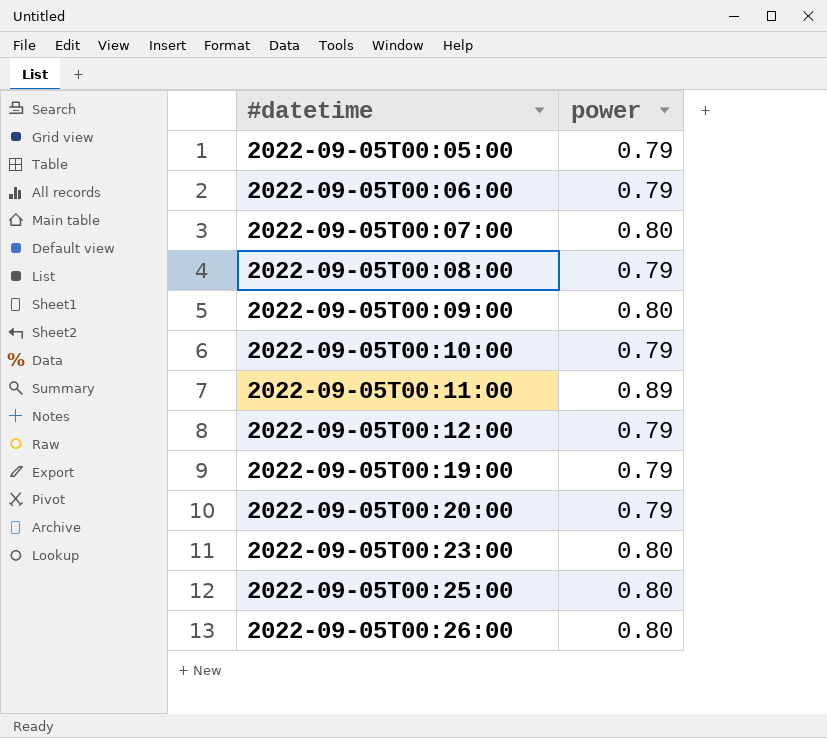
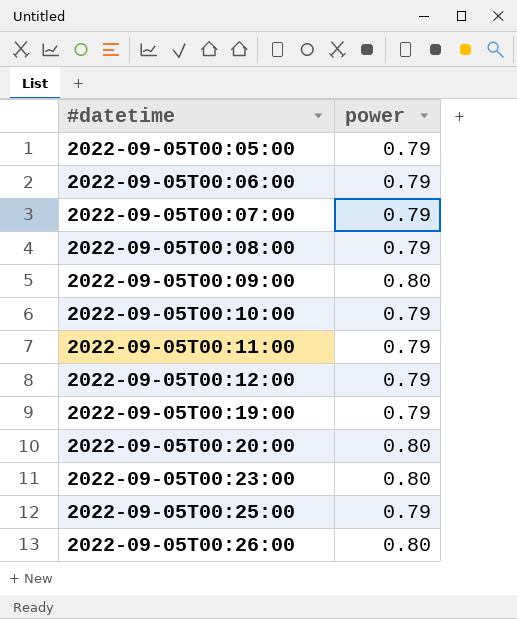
2022-09-05T00:07:00 | power: 0.80 -> 0.79
2022-09-05T00:11:00 | power: 0.89 -> 0.79
2022-09-05T00:20:00 | power: 0.79 -> 0.80
2022-09-05T00:25:00 | power: 0.80 -> 0.79

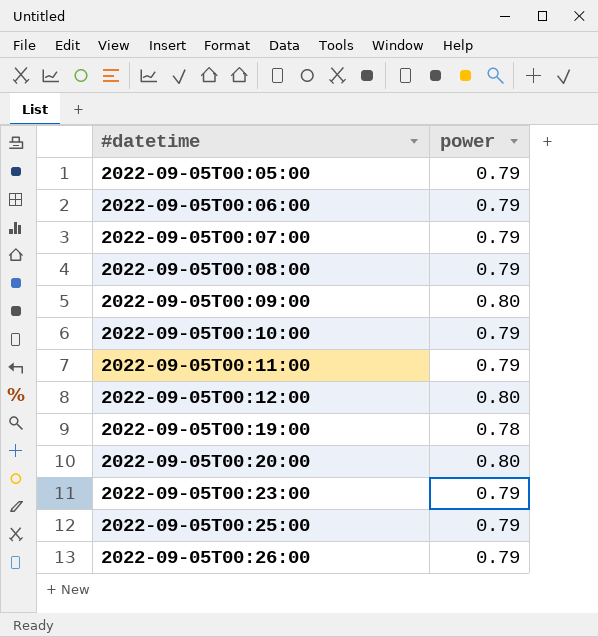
2022-09-05T00:12:00 | power: 0.79 -> 0.80
2022-09-05T00:19:00 | power: 0.79 -> 0.78
2022-09-05T00:23:00 | power: 0.80 -> 0.79
2022-09-05T00:26:00 | power: 0.80 -> 0.79

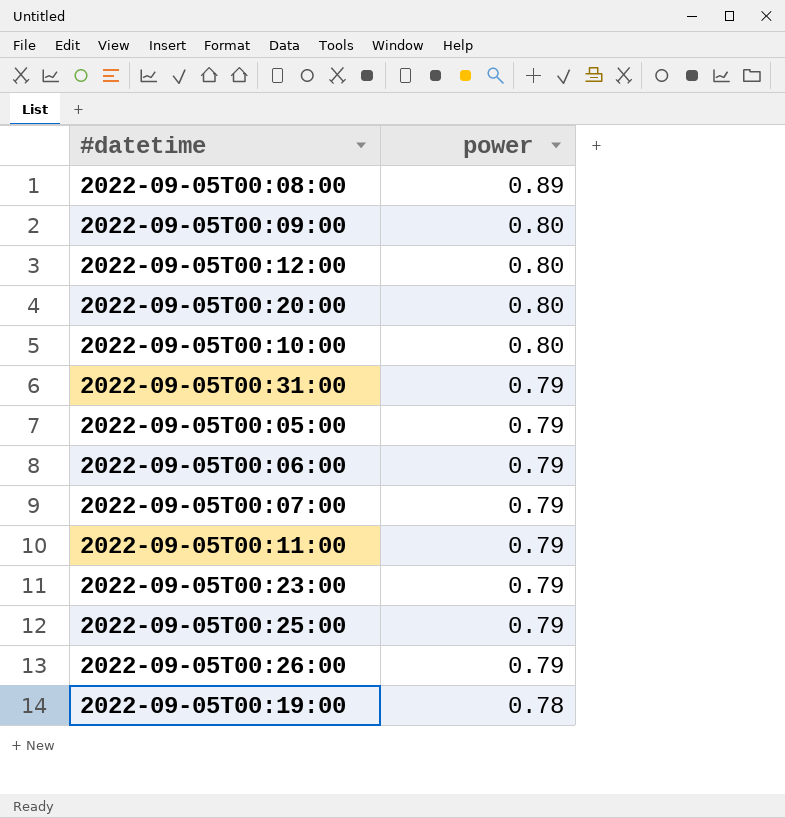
row order: #datetime ascending -> power descending
2022-09-05T00:08:00 | power: 0.79 -> 0.89
2022-09-05T00:10:00 | power: 0.79 -> 0.80
row 2022-09-05T00:31:00: none -> 0.79

